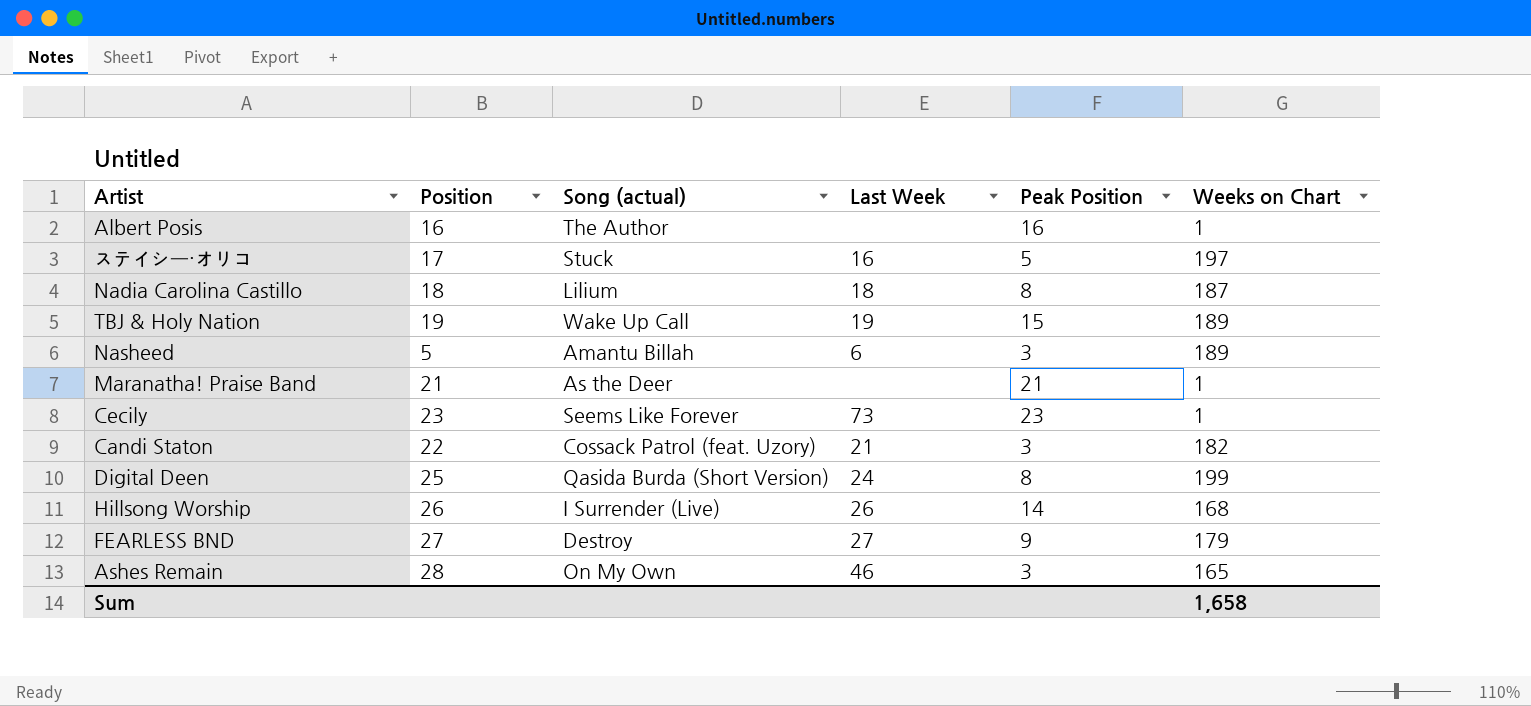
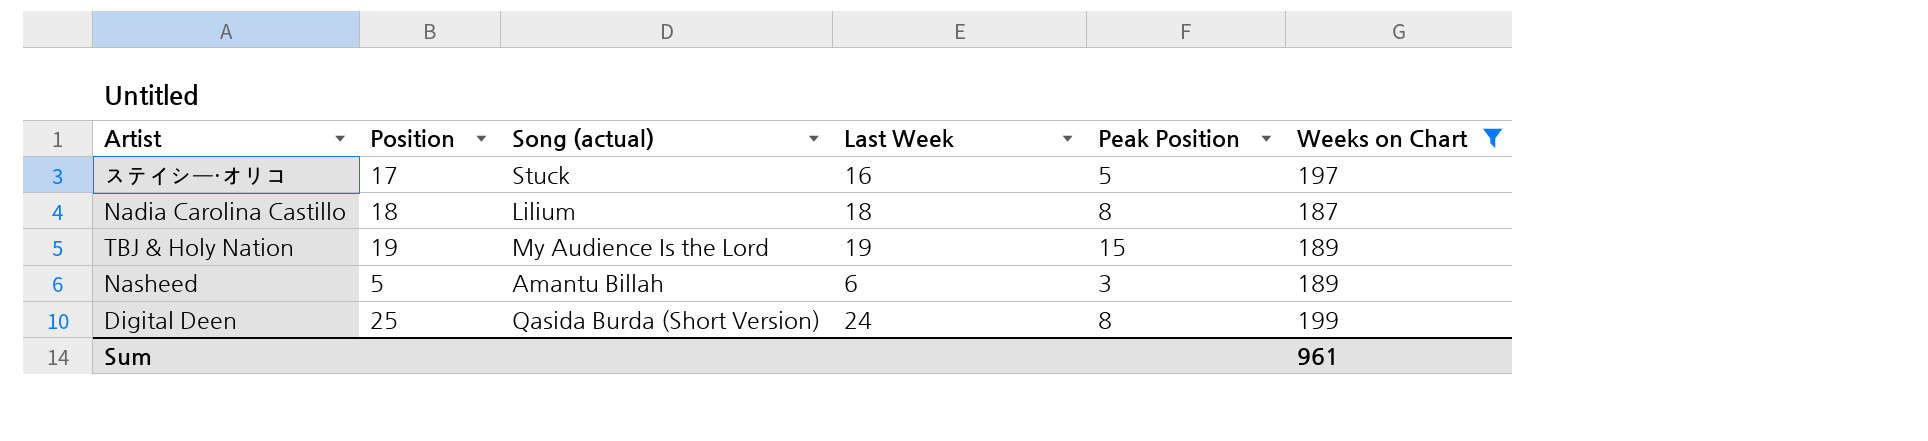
filter: none -> Weeks on Chart >= 187
TBJ & Holy Nation | Song (actual): Wake Up Call -> My Audience Is the Lord
Sum | Weeks on Chart: 1,658 -> 961

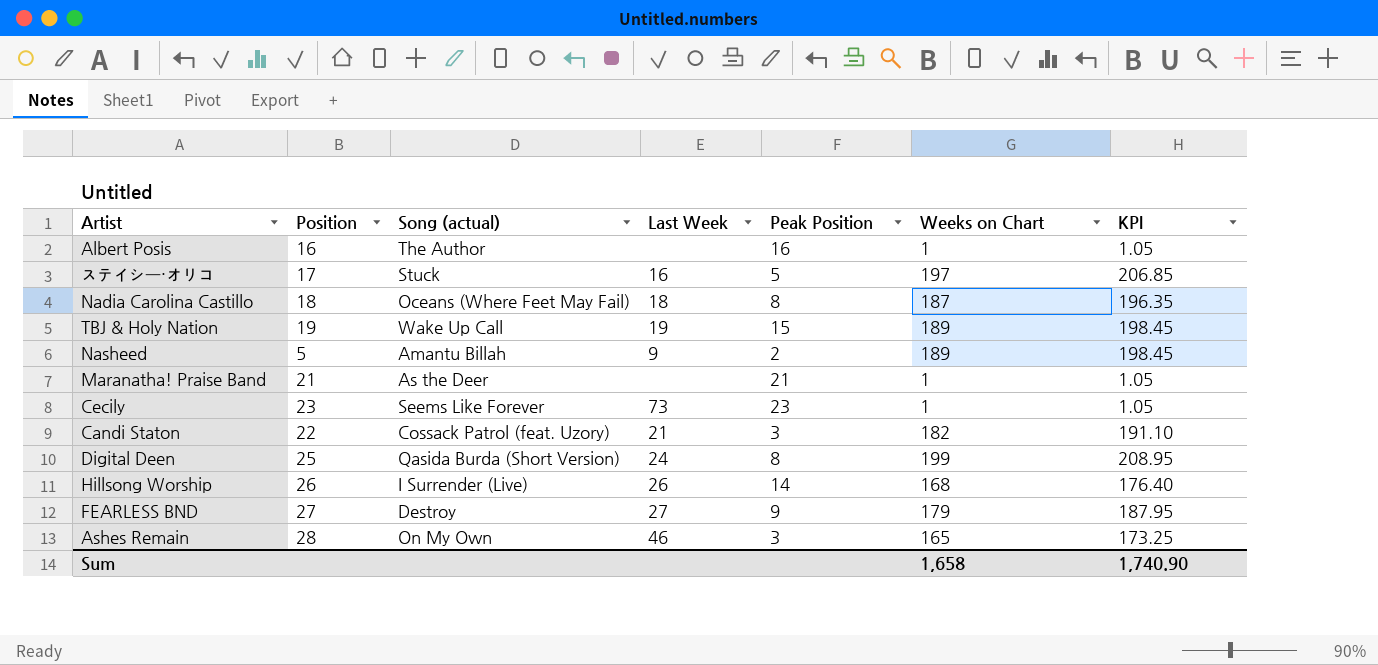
filter: Weeks on Chart >= 187 -> none
column KPI | formula: none -> [Weeks on Chart] * 1.05
Nadia Carolina Castillo | Song (actual): Lilium -> Oceans (Where Feet May Fail)
TBJ & Holy Nation | Song (actual): My Audience Is the Lord -> Wake Up Call
Nasheed | Last Week: 6 -> 9
Nasheed | Peak Position: 3 -> 2
Sum | Weeks on Chart: 961 -> 1,658

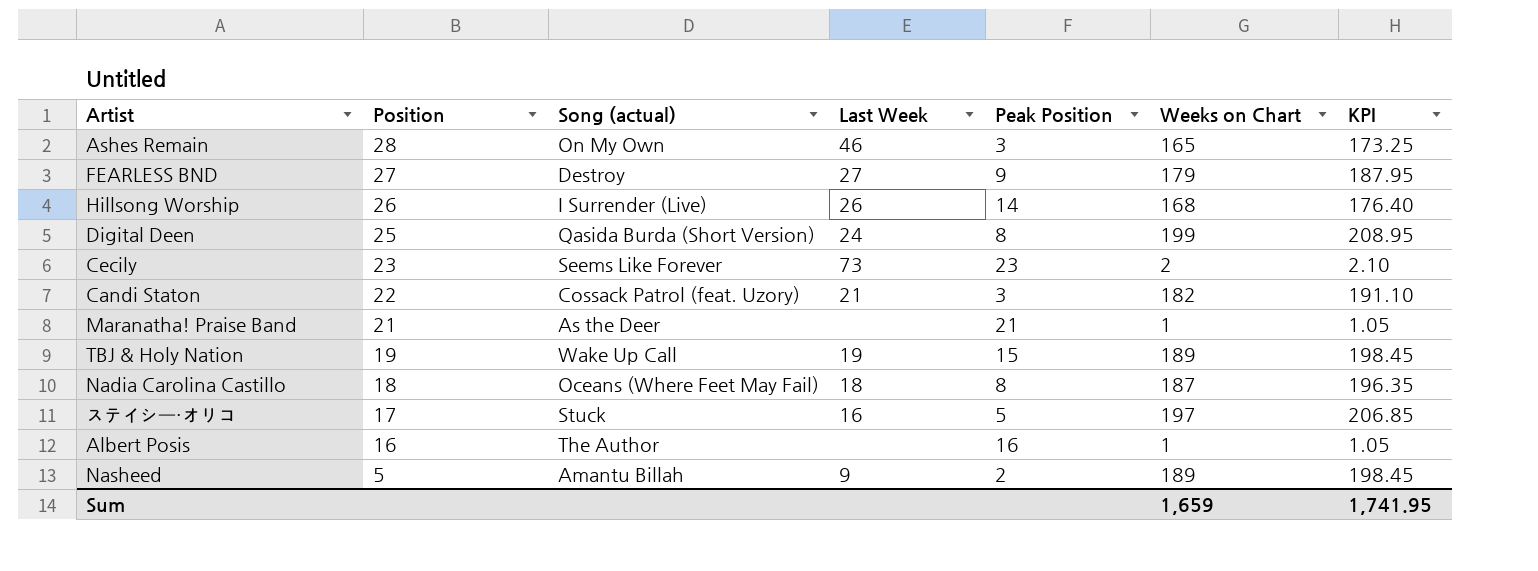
row order: none -> Position descending
Cecily | Weeks on Chart: 1 -> 2
Cecily | KPI: 1.05 -> 2.10
Sum | Weeks on Chart: 1,658 -> 1,659
Sum | KPI: 1,740.90 -> 1,741.95

